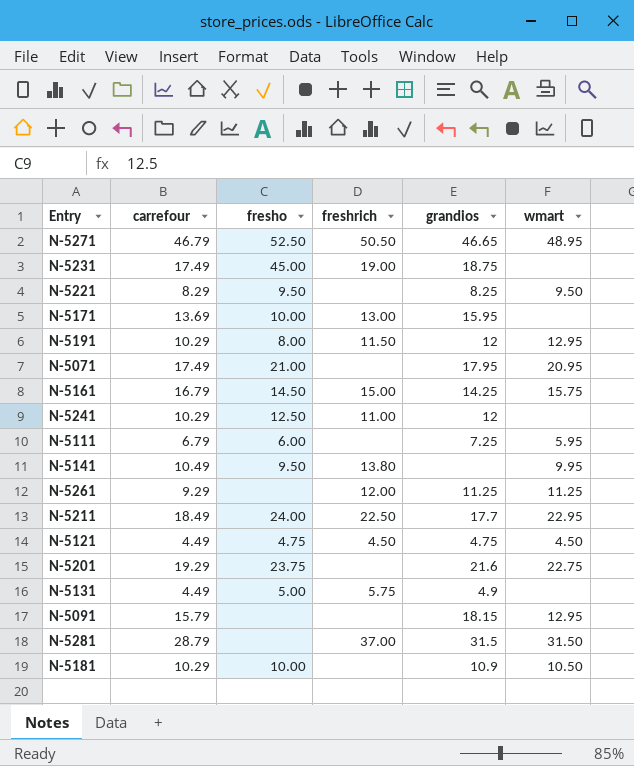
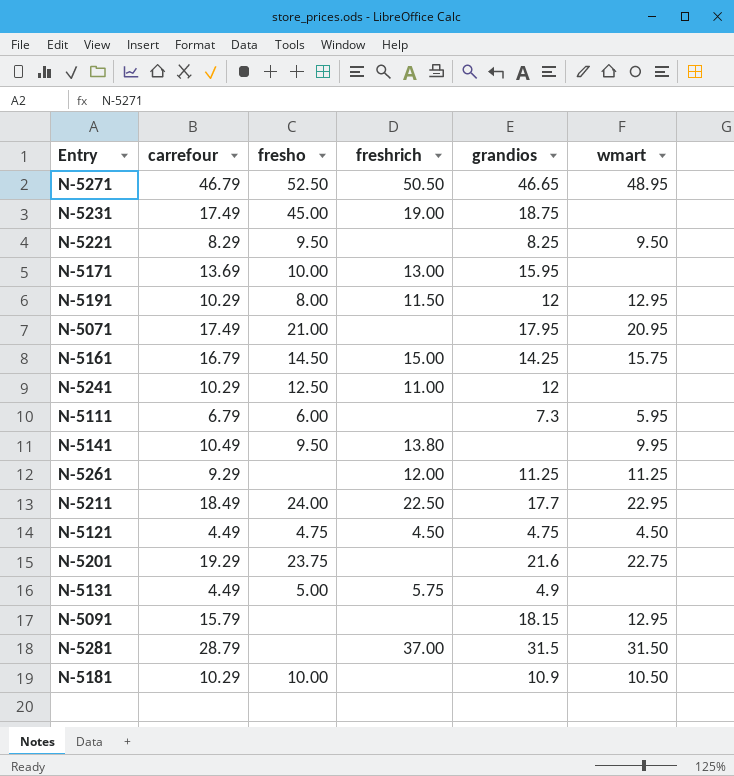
N-5111 | grandios: 7.25 -> 7.3

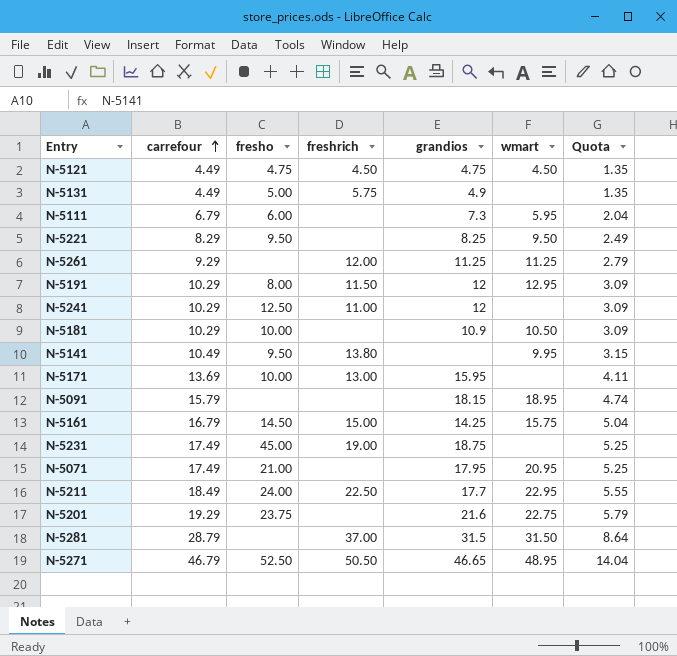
row order: none -> carrefour ascending
column Quota | formula: none -> [carrefour] * 0.3
N-5091 | wmart: 12.95 -> 18.95

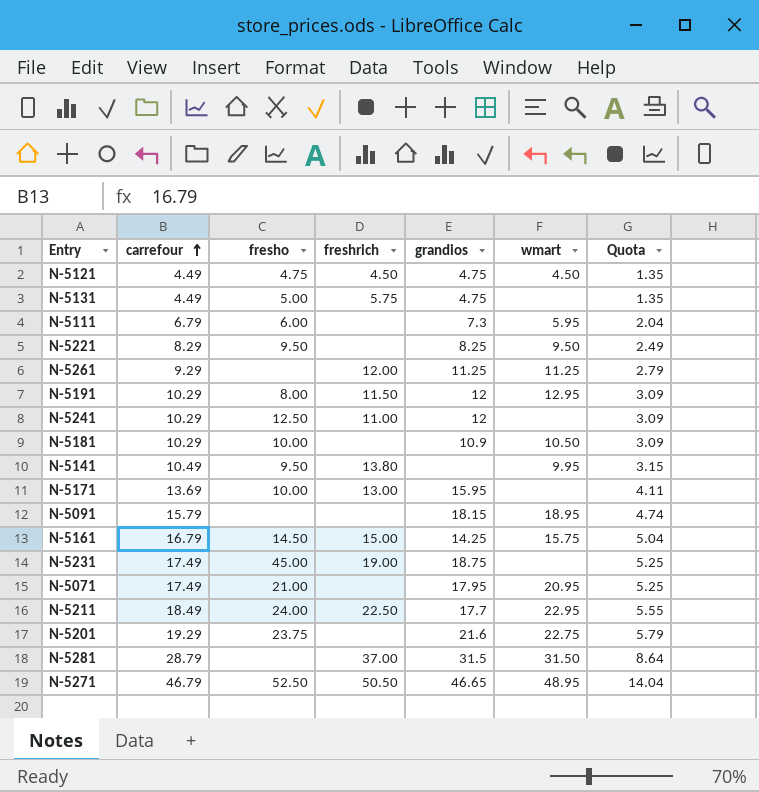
N-5131 | grandios: 4.9 -> 4.75

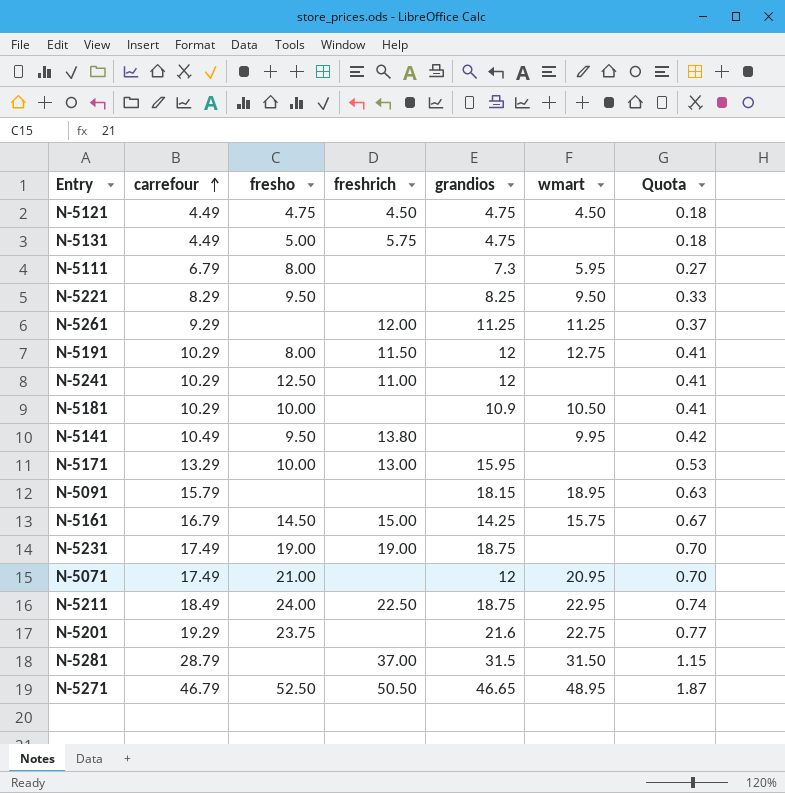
column Quota | formula: [carrefour] * 0.3 -> [carrefour] * 0.04
N-5111 | fresho: 6.00 -> 8.00
N-5191 | wmart: 12.95 -> 12.75
N-5171 | carrefour: 13.69 -> 13.29
N-5231 | fresho: 45.00 -> 19.00
N-5071 | grandios: 17.95 -> 12
N-5211 | grandios: 17.7 -> 18.75

